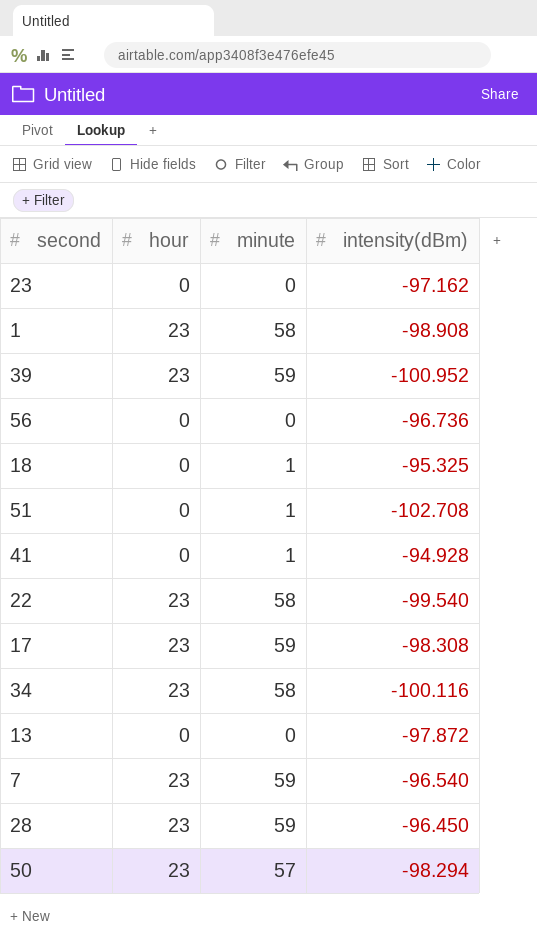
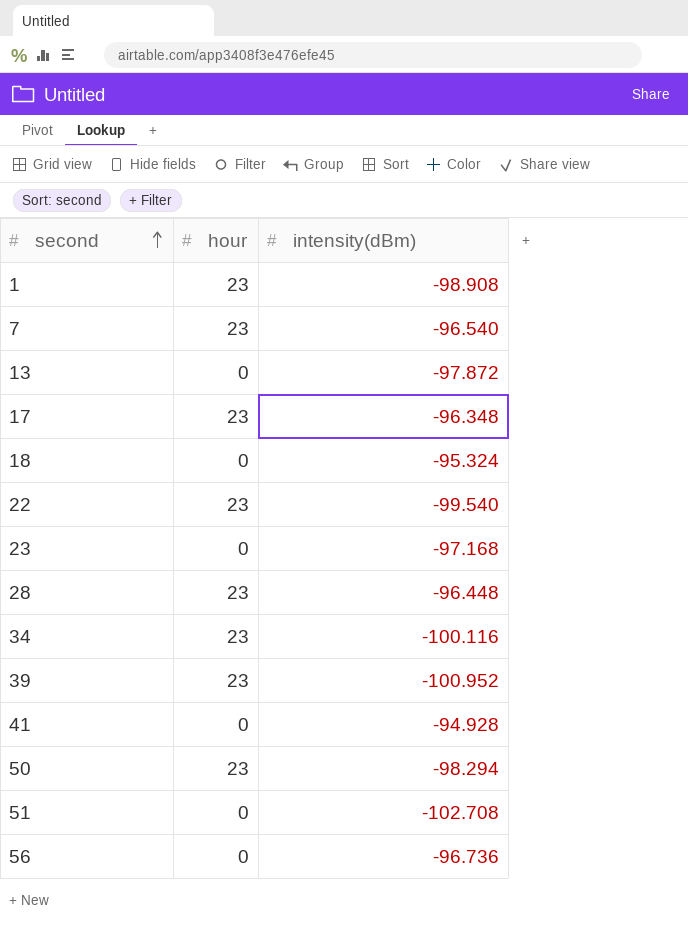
row order: none -> second ascending
column minute | position: 3 -> none
17 | intensity(dBm): -98.308 -> -96.348
18 | intensity(dBm): -95.325 -> -95.324
23 | intensity(dBm): -97.162 -> -97.168
28 | intensity(dBm): -96.450 -> -96.448

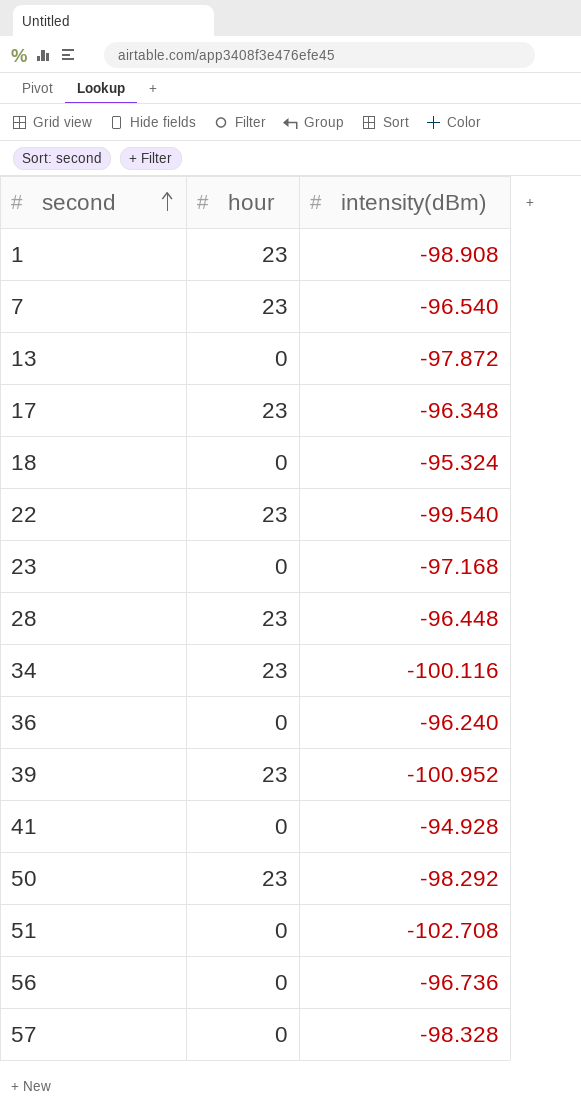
row 36: none -> 0 | -96.240
50 | intensity(dBm): -98.294 -> -98.292
row 57: none -> 0 | -98.328

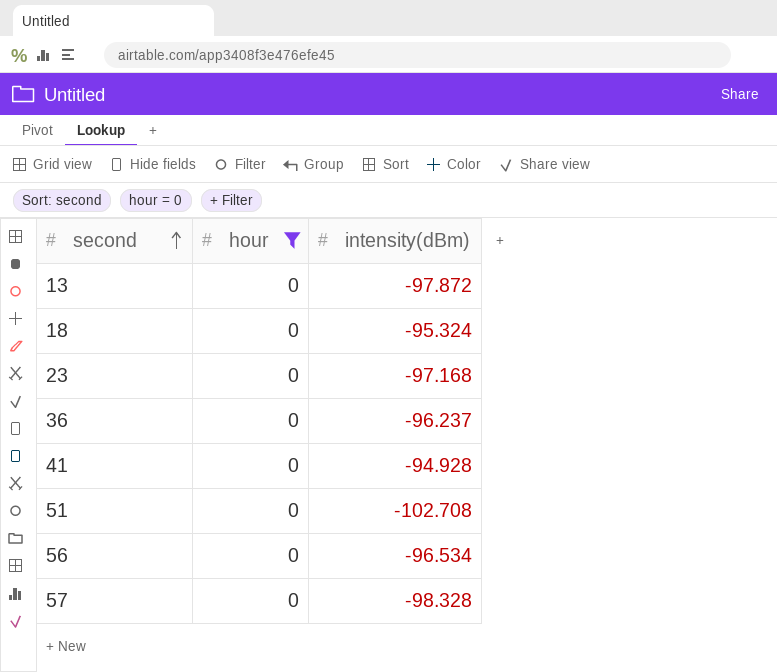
filter: none -> hour = 0
36 | intensity(dBm): -96.240 -> -96.237
56 | intensity(dBm): -96.736 -> -96.534

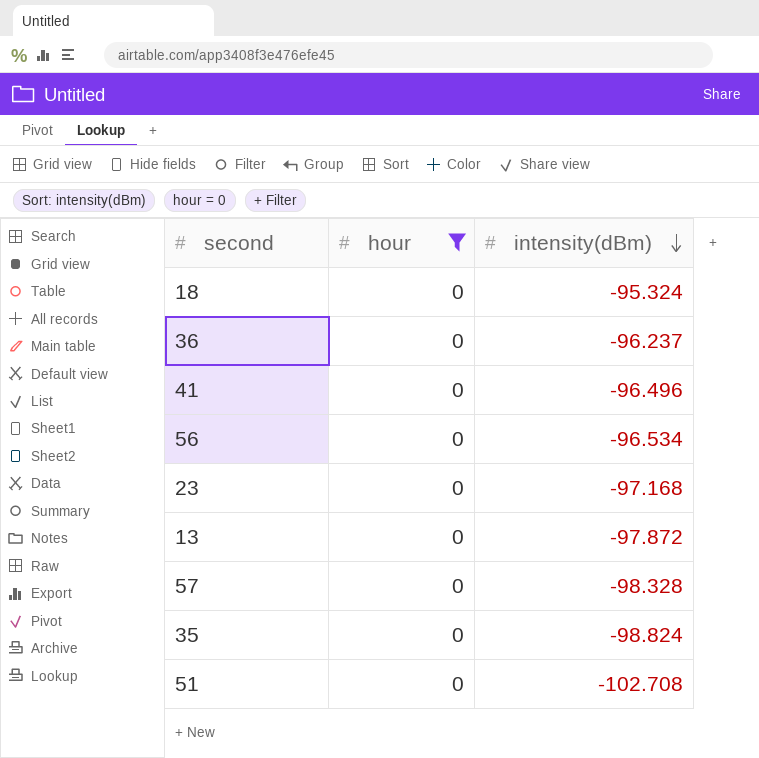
row order: second ascending -> intensity(dBm) descending
41 | intensity(dBm): -94.928 -> -96.496
row 35: none -> 0 | -98.824

